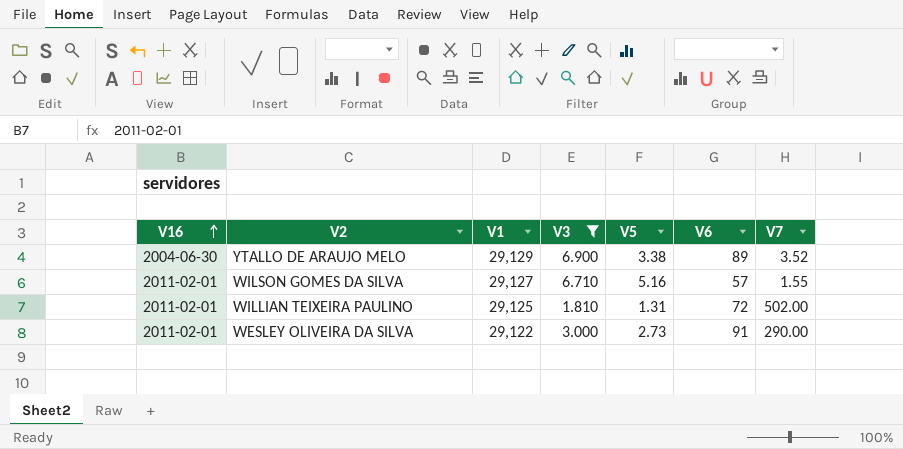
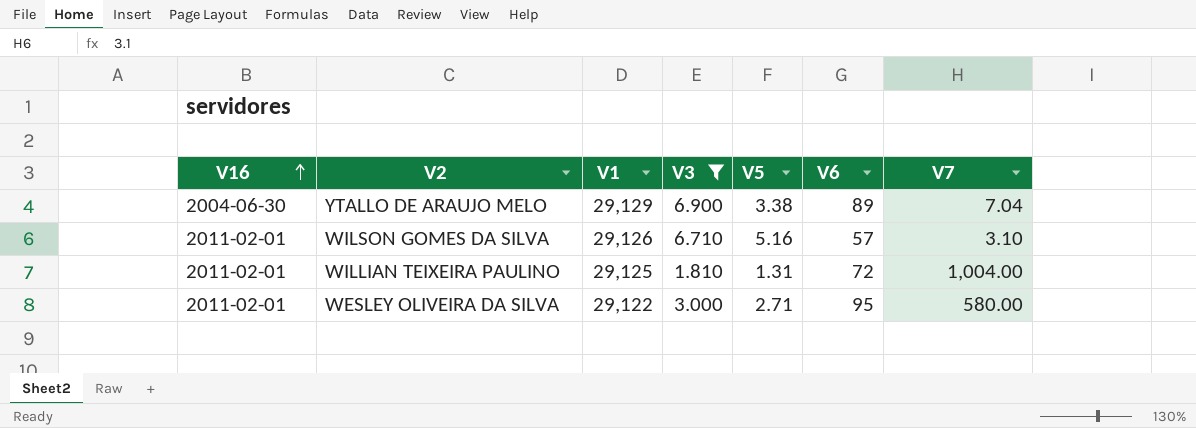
YTALLO DE ARAUJO MELO | V7: 3.52 -> 7.04
WILSON GOMES DA SILVA | V1: 29,127 -> 29,126
WILSON GOMES DA SILVA | V7: 1.55 -> 3.10
WILLIAN TEIXEIRA PAULINO | V7: 502.00 -> 1,004.00
WESLEY OLIVEIRA DA SILVA | V5: 2.73 -> 2.71
WESLEY OLIVEIRA DA SILVA | V6: 91 -> 95
WESLEY OLIVEIRA DA SILVA | V7: 290.00 -> 580.00

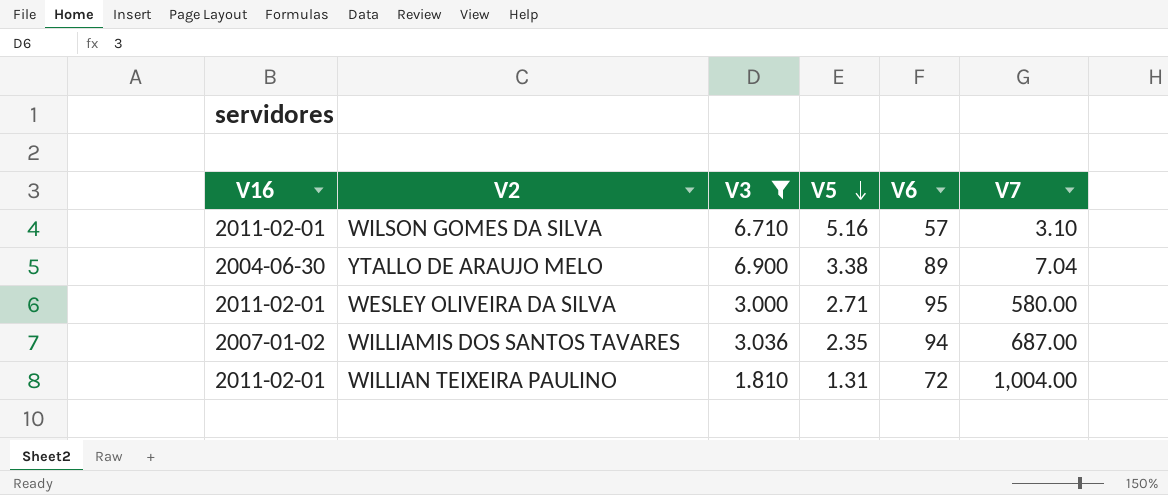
row order: V16 ascending -> V5 descending
column V1 | position: 3 -> none
row WILLIAMIS DOS SANTOS TAVARES: none -> 2007-01-02 | 3.036 | 2.35 | 94 | 687.00

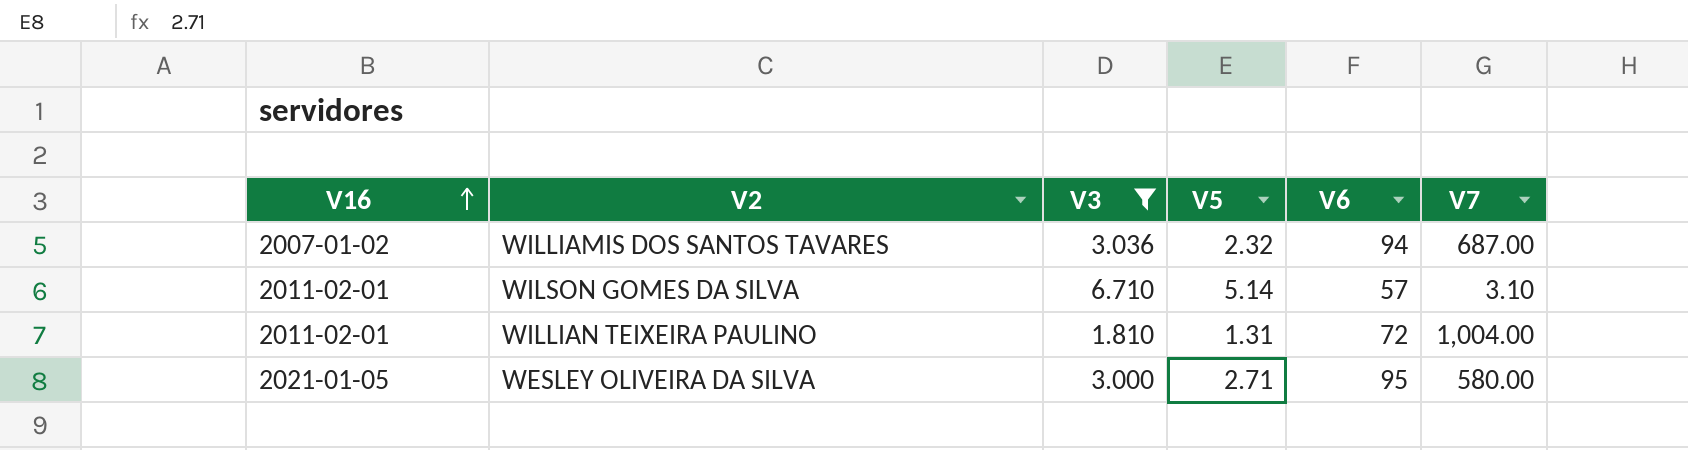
row order: V5 descending -> V16 ascending
row YTALLO DE ARAUJO MELO: 2004-06-30 | 6.900 | 3.38 | 89 | 7.04 -> none
WILLIAMIS DOS SANTOS TAVARES | V5: 2.35 -> 2.32
WILSON GOMES DA SILVA | V5: 5.16 -> 5.14
WESLEY OLIVEIRA DA SILVA | V16: 2011-02-01 -> 2021-01-05

